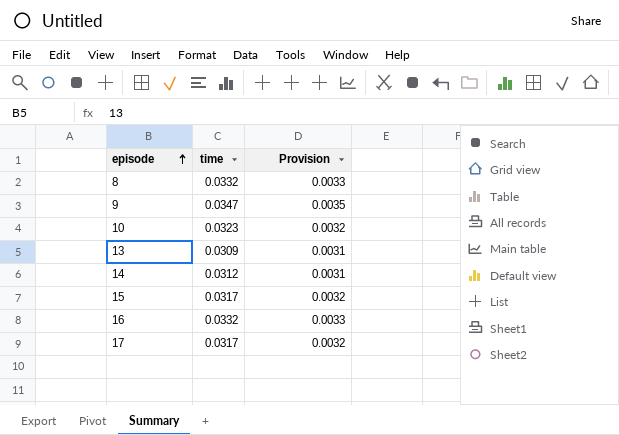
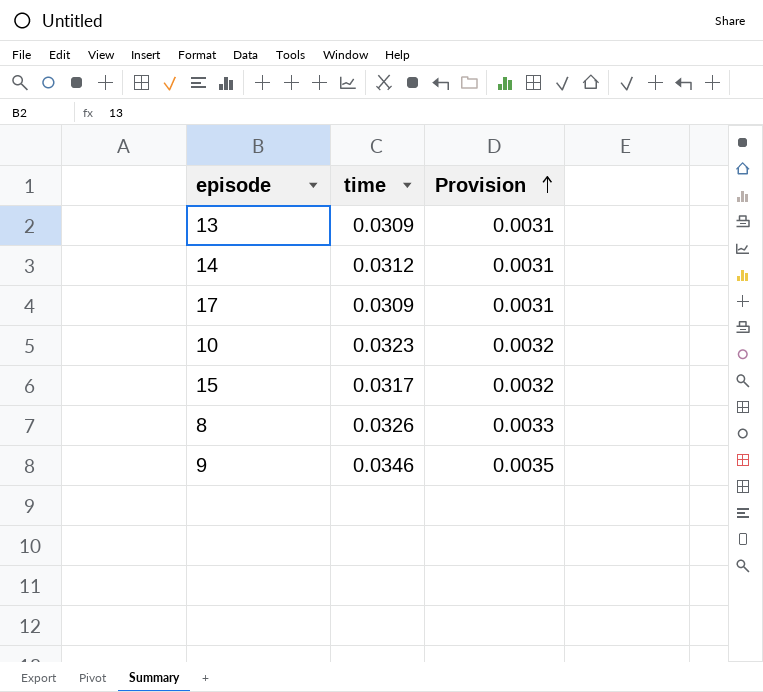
row order: episode ascending -> Provision ascending
row 16: 0.0332 | 0.0033 -> none
17 | time: 0.0317 -> 0.0309
17 | Provision: 0.0032 -> 0.0031
8 | time: 0.0332 -> 0.0326
9 | time: 0.0347 -> 0.0346

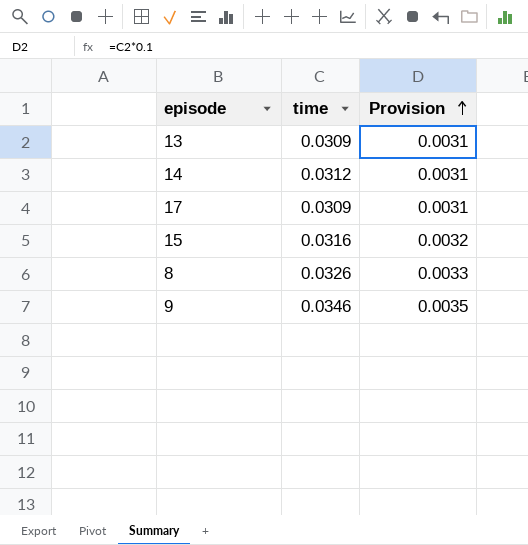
row 10: 0.0323 | 0.0032 -> none
15 | time: 0.0317 -> 0.0316

